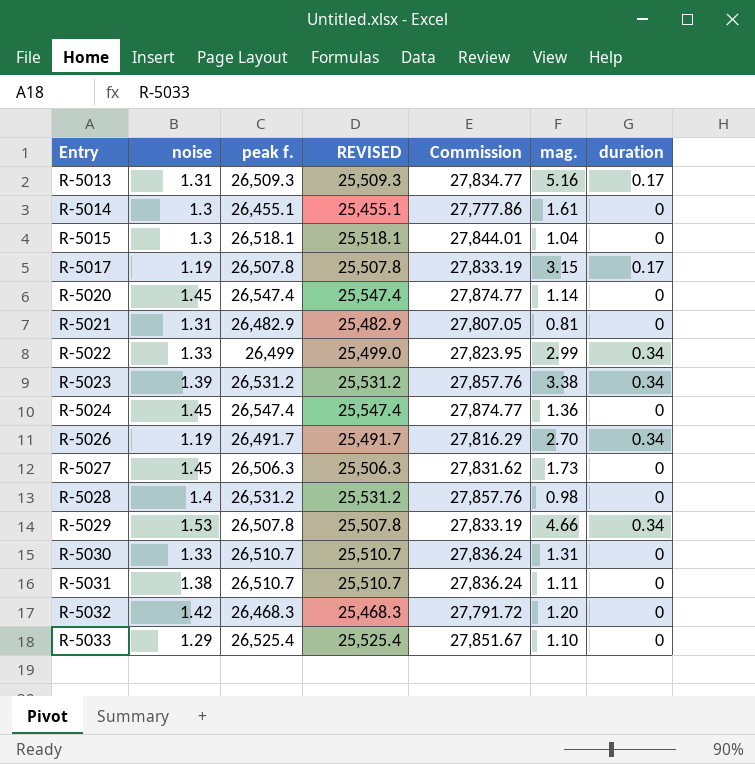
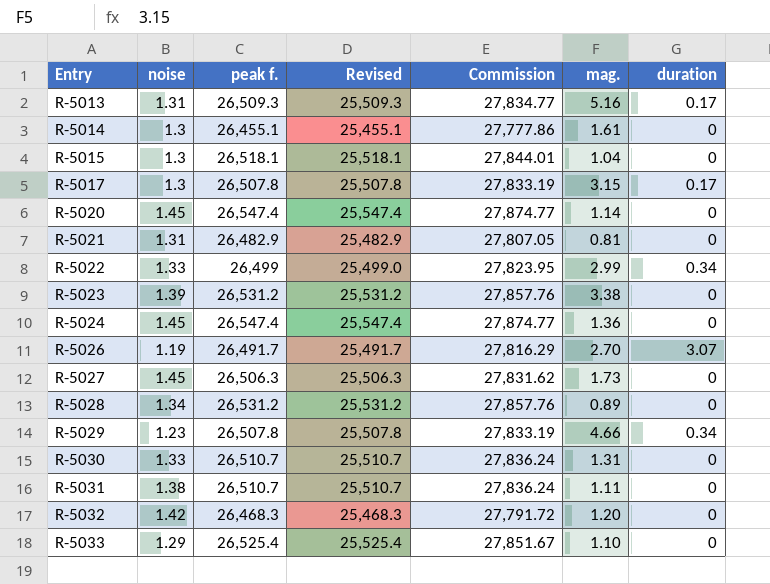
column name: REVISED -> Revised
R-5017 | noise: 1.19 -> 1.3
R-5023 | duration: 0.34 -> 0
R-5026 | duration: 0.34 -> 3.07
R-5028 | noise: 1.4 -> 1.34
R-5028 | mag.: 0.98 -> 0.89
R-5029 | noise: 1.53 -> 1.23

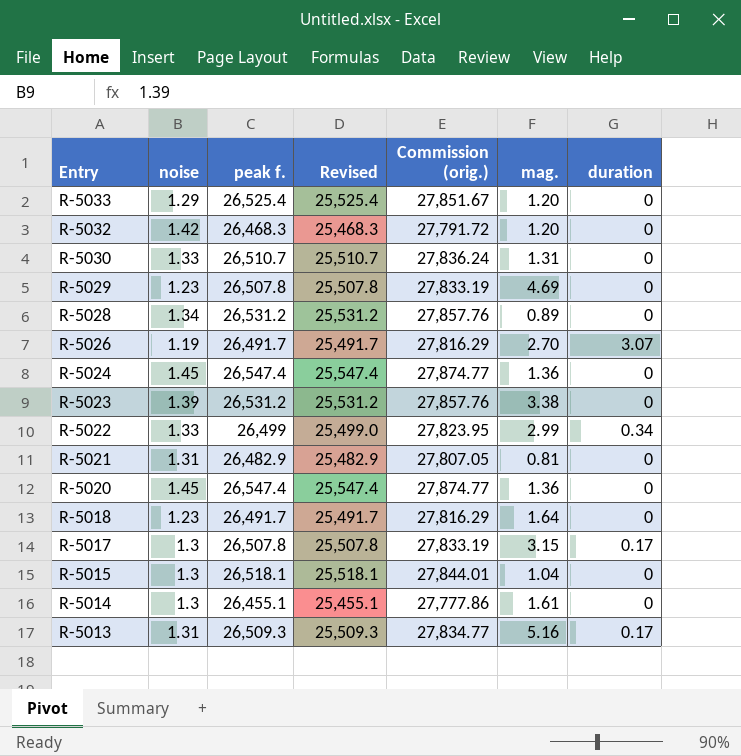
row order: Entry ascending -> Entry descending
column name: Commission -> Commission (orig.)
row R-5027: 1.45 | 26,506.3 | 25,506.3 | 27,831.62 | 1.73 | 0 -> none
row R-5031: 1.38 | 26,510.7 | 25,510.7 | 27,836.24 | 1.11 | 0 -> none
R-5033 | mag.: 1.10 -> 1.20
R-5029 | mag.: 4.66 -> 4.69
R-5029 | duration: 0.34 -> 0
R-5020 | mag.: 1.14 -> 1.36
row R-5018: none -> 1.23 | 26,491.7 | 25,491.7 | 27,816.29 | 1.64 | 0

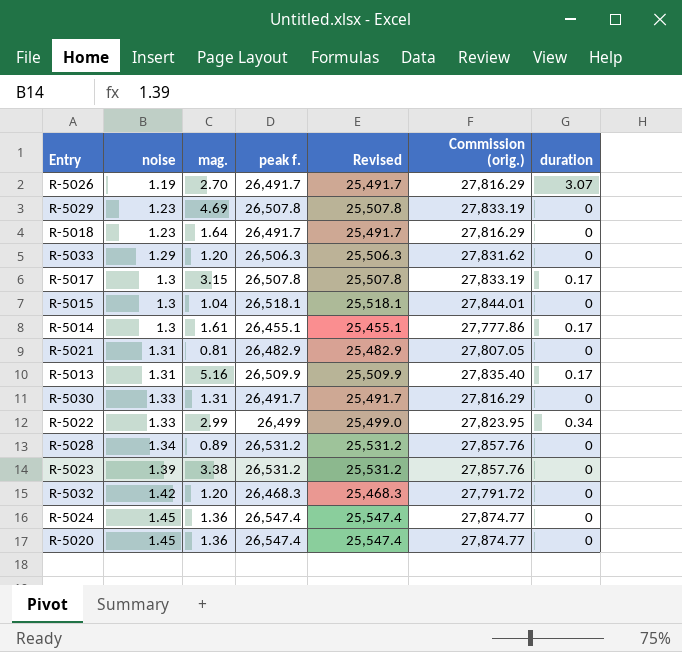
row order: Entry descending -> noise ascending
column mag. | position: 6 -> 3
R-5033 | peak f.: 26,525.4 -> 26,506.3
R-5033 | Revised: 25,525.4 -> 25,506.3
R-5033 | Commission (orig.): 27,851.67 -> 27,831.62
R-5014 | duration: 0 -> 0.17
R-5013 | peak f.: 26,509.3 -> 26,509.9
R-5013 | Revised: 25,509.3 -> 25,509.9
R-5013 | Commission (orig.): 27,834.77 -> 27,835.40
R-5030 | peak f.: 26,510.7 -> 26,491.7
R-5030 | Revised: 25,510.7 -> 25,491.7
R-5030 | Commission (orig.): 27,836.24 -> 27,816.29

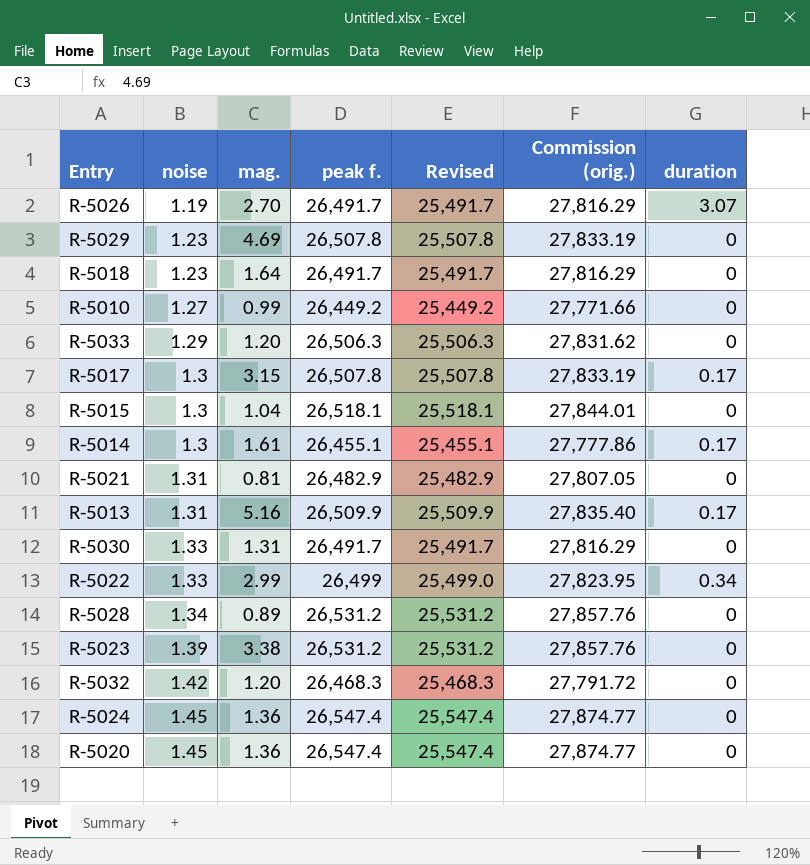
row R-5010: none -> 1.27 | 0.99 | 26,449.2 | 25,449.2 | 27,771.66 | 0

